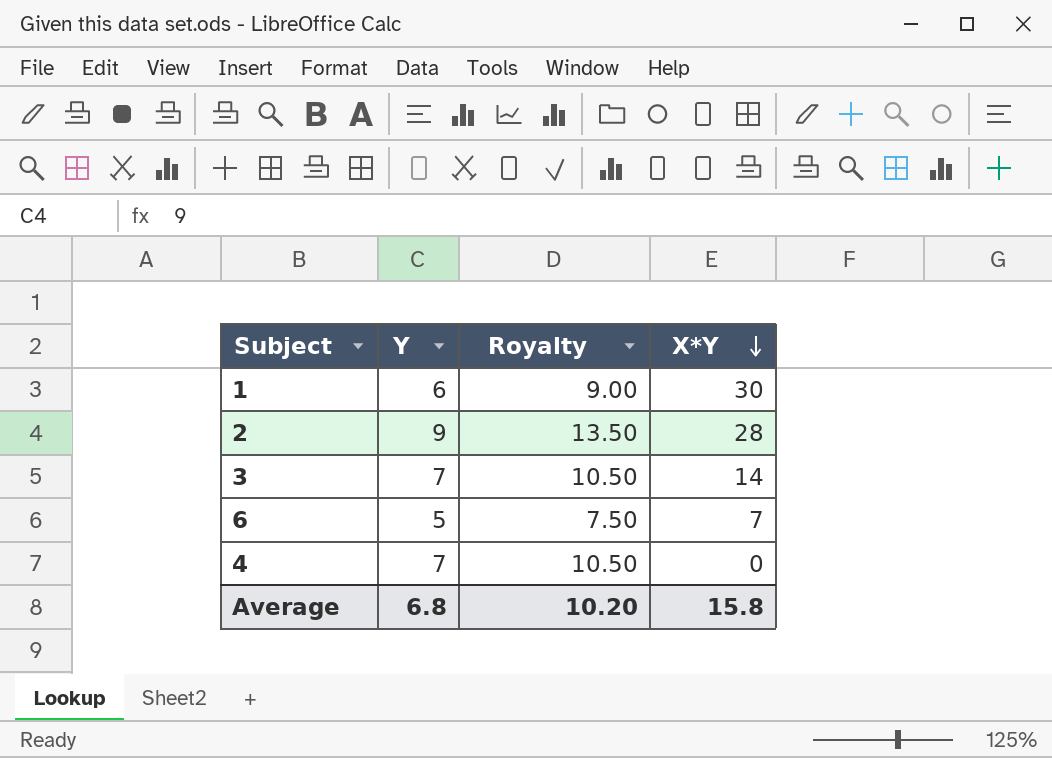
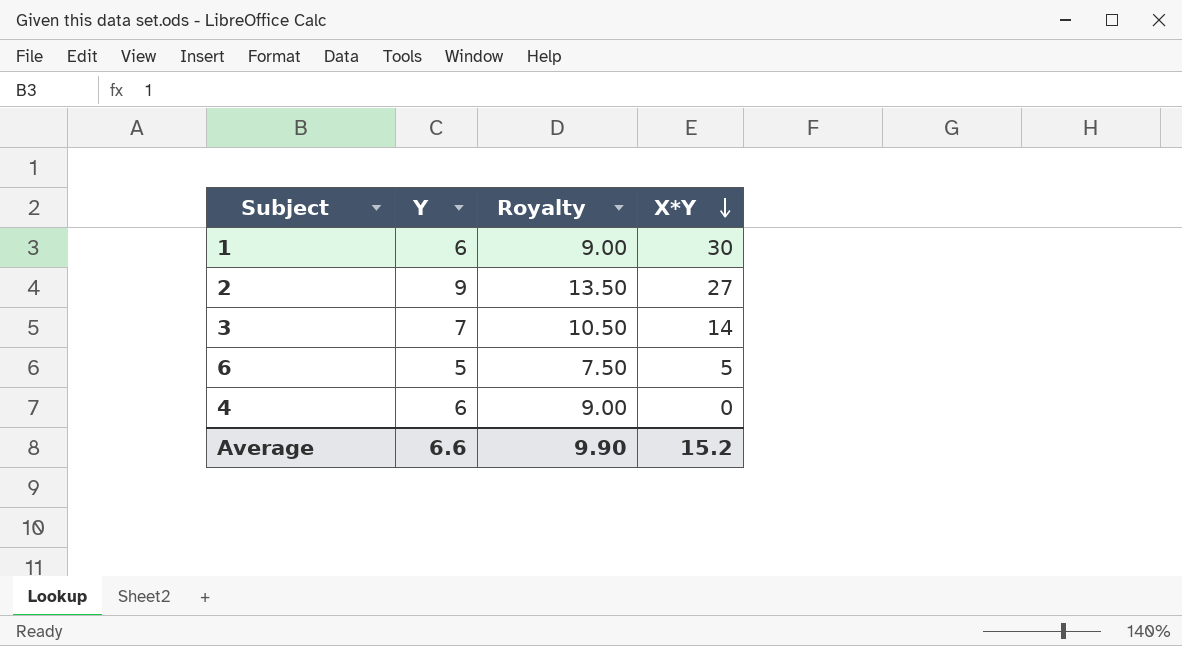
2 | X*Y: 28 -> 27
6 | X*Y: 7 -> 5
4 | Y: 7 -> 6
4 | Royalty: 10.50 -> 9.00
Average | Y: 6.8 -> 6.6
Average | Royalty: 10.20 -> 9.90
Average | X*Y: 15.8 -> 15.2

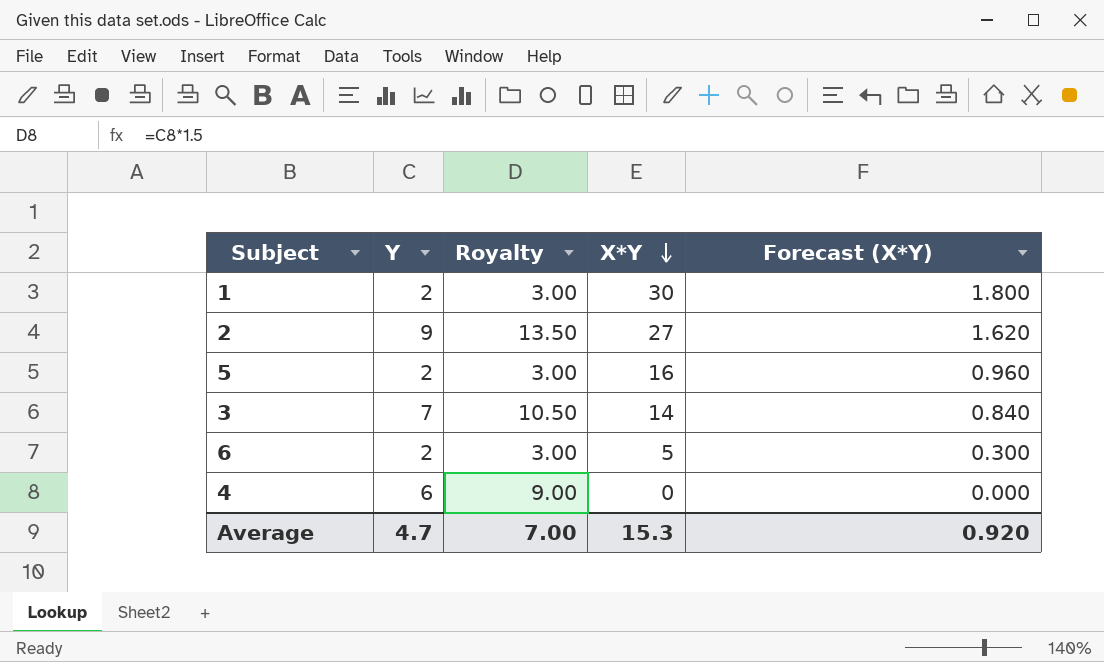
column Forecast (X*Y) | formula: none -> [X*Y] * 0.06
1 | Y: 6 -> 2
1 | Royalty: 9.00 -> 3.00
row 5: none -> 2 | 3.00 | 16 | 0.960
6 | Y: 5 -> 2
6 | Royalty: 7.50 -> 3.00
Average | Y: 6.6 -> 4.7
Average | Royalty: 9.90 -> 7.00
Average | X*Y: 15.2 -> 15.3

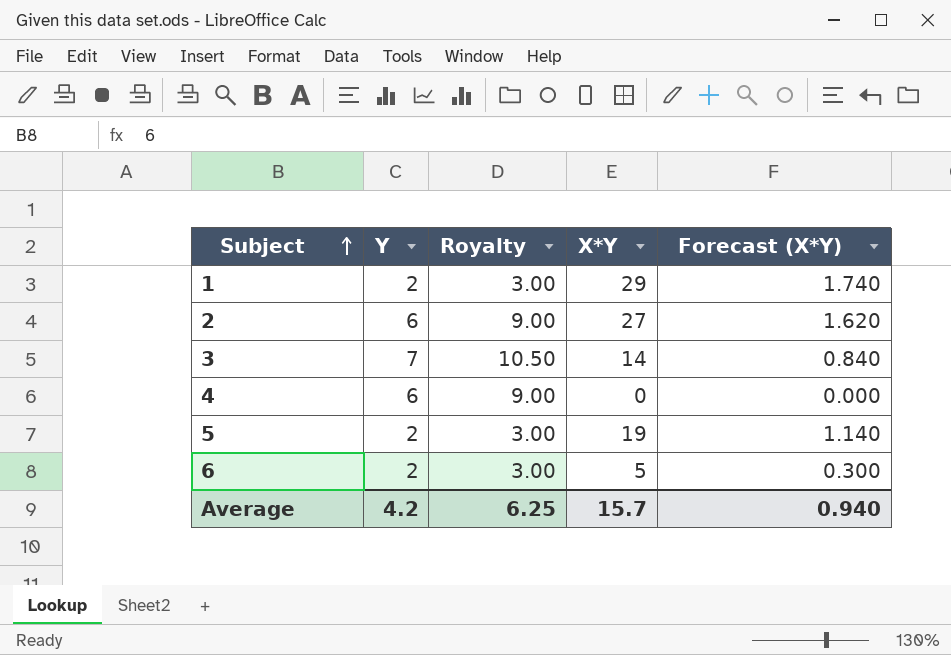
row order: X*Y descending -> Subject ascending
1 | X*Y: 30 -> 29
1 | Forecast (X*Y): 1.800 -> 1.740
2 | Y: 9 -> 6
2 | Royalty: 13.50 -> 9.00
5 | X*Y: 16 -> 19
5 | Forecast (X*Y): 0.960 -> 1.140
Average | Y: 4.7 -> 4.2
Average | Royalty: 7.00 -> 6.25
Average | X*Y: 15.3 -> 15.7
Average | Forecast (X*Y): 0.920 -> 0.940

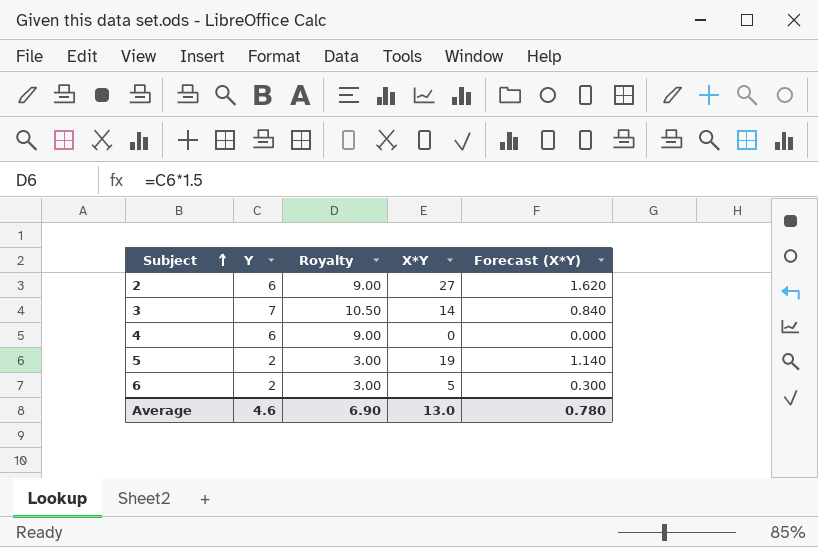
row 1: 2 | 3.00 | 29 | 1.740 -> none
Average | Y: 4.2 -> 4.6
Average | Royalty: 6.25 -> 6.90
Average | X*Y: 15.7 -> 13.0
Average | Forecast (X*Y): 0.940 -> 0.780

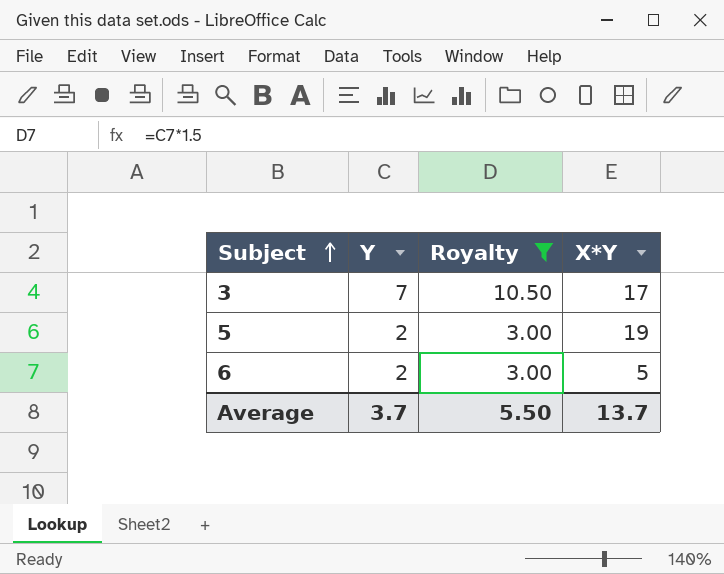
filter: none -> Royalty != 9.00
column Forecast (X*Y) | formula: [X*Y] * 0.06 -> none
3 | X*Y: 14 -> 17
Average | Y: 4.6 -> 3.7
Average | Royalty: 6.90 -> 5.50
Average | X*Y: 13.0 -> 13.7

